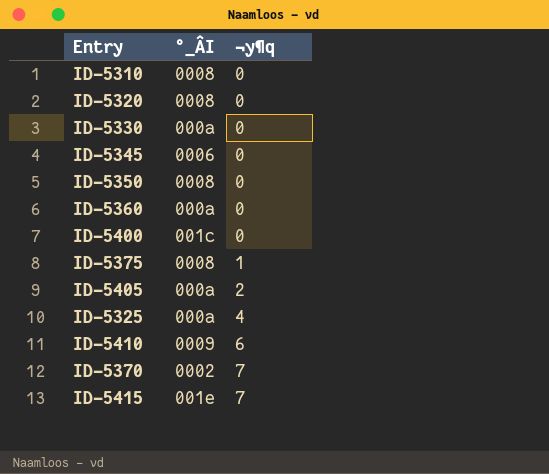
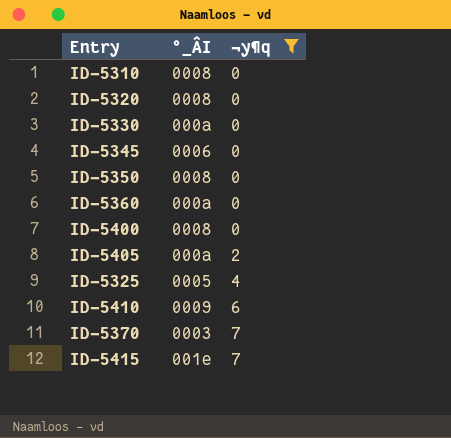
filter: none -> ¬y¶q != 1
ID-5400 | °_ÂI: 001c -> 0008
ID-5325 | °_ÂI: 000a -> 0005
ID-5370 | °_ÂI: 0002 -> 0003

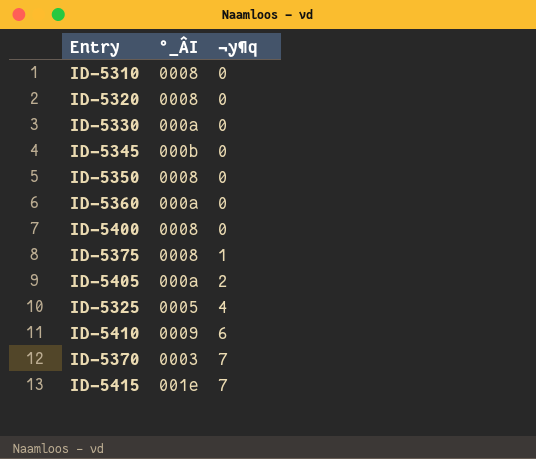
filter: ¬y¶q != 1 -> none
ID-5345 | °_ÂI: 0006 -> 000b

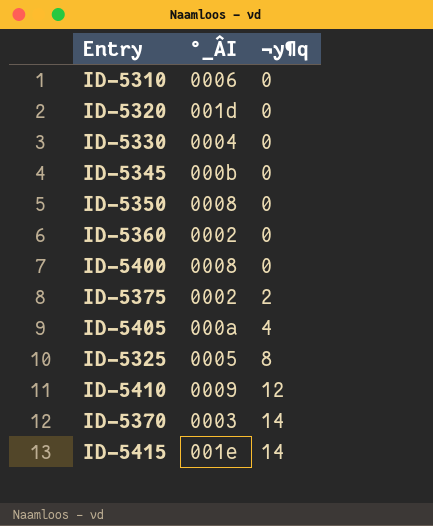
ID-5310 | °_ÂI: 0008 -> 0006
ID-5320 | °_ÂI: 0008 -> 001d
ID-5330 | °_ÂI: 000a -> 0004
ID-5360 | °_ÂI: 000a -> 0002
ID-5375 | °_ÂI: 0008 -> 0002
ID-5375 | ¬y¶q: 1 -> 2
ID-5405 | ¬y¶q: 2 -> 4
ID-5325 | ¬y¶q: 4 -> 8
ID-5410 | ¬y¶q: 6 -> 12
ID-5370 | ¬y¶q: 7 -> 14
ID-5415 | ¬y¶q: 7 -> 14

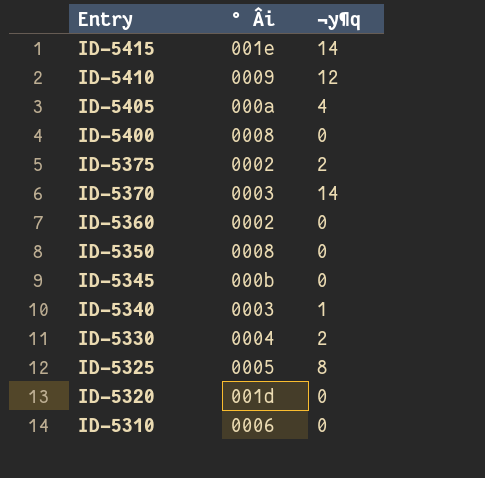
row order: ¬y¶q ascending -> Entry descending
column name: °_ÂI -> ° Âi
row ID-5340: none -> 0003 | 1
ID-5330 | ¬y¶q: 0 -> 2

